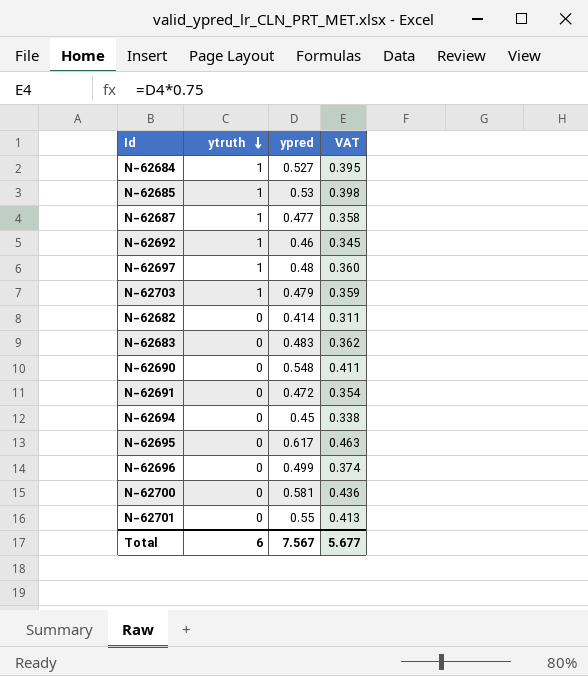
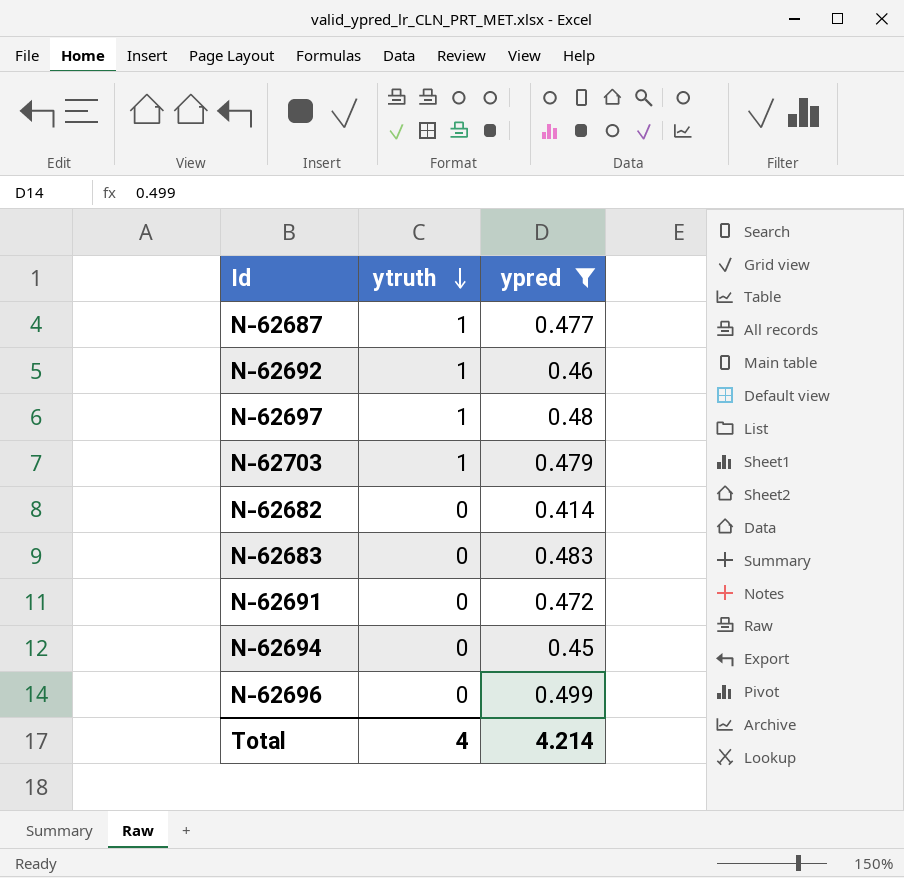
filter: none -> ypred <= 0.499
column VAT | formula: [ypred] * 0.75 -> none
Total | ytruth: 6 -> 4
Total | ypred: 7.567 -> 4.214

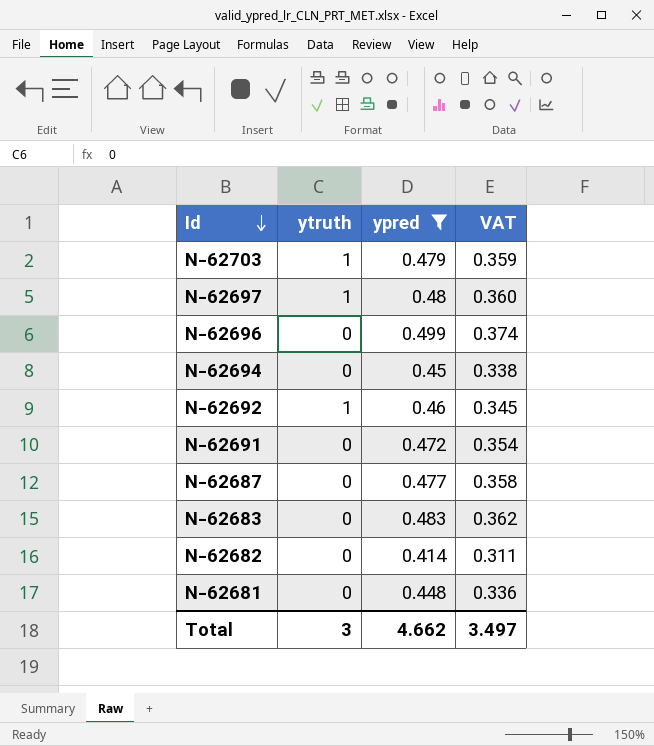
row order: ytruth descending -> Id descending
column VAT | formula: none -> [ypred] * 0.75
N-62687 | ytruth: 1 -> 0
row N-62681: none -> 0 | 0.448 | 0.336
Total | ytruth: 4 -> 3
Total | ypred: 4.214 -> 4.662

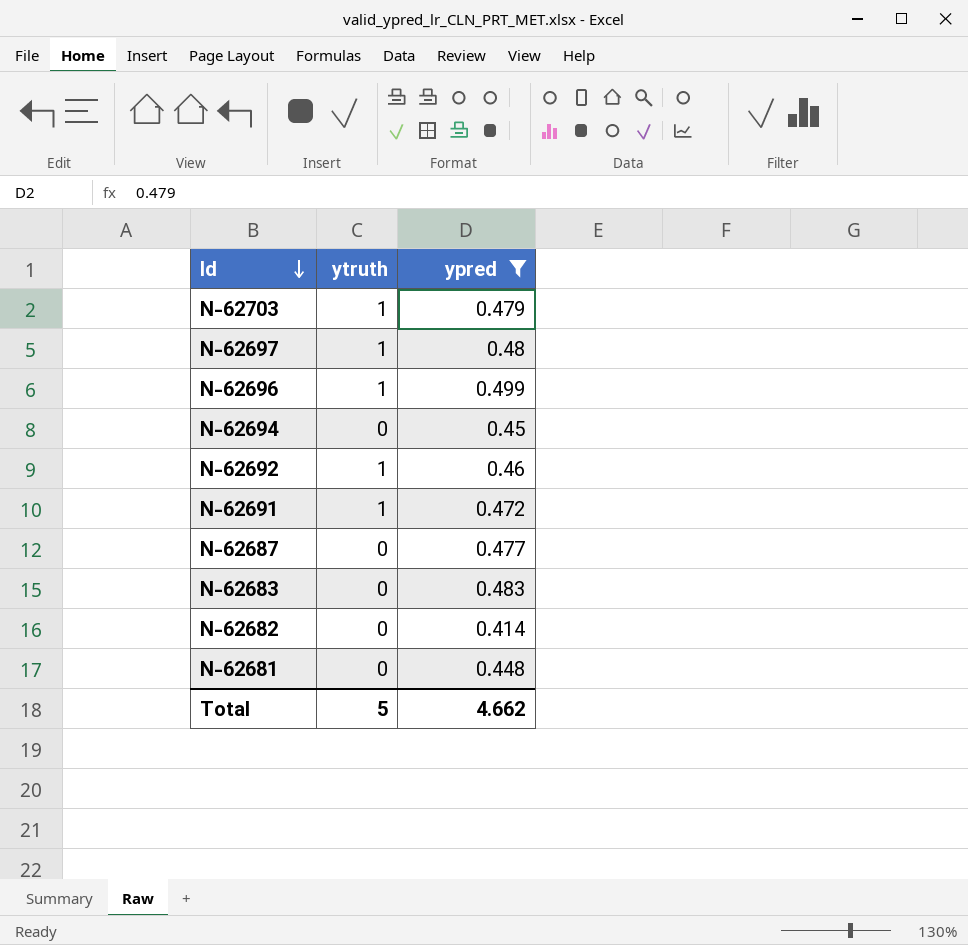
column VAT | formula: [ypred] * 0.75 -> none
N-62696 | ytruth: 0 -> 1
N-62691 | ytruth: 0 -> 1
Total | ytruth: 3 -> 5

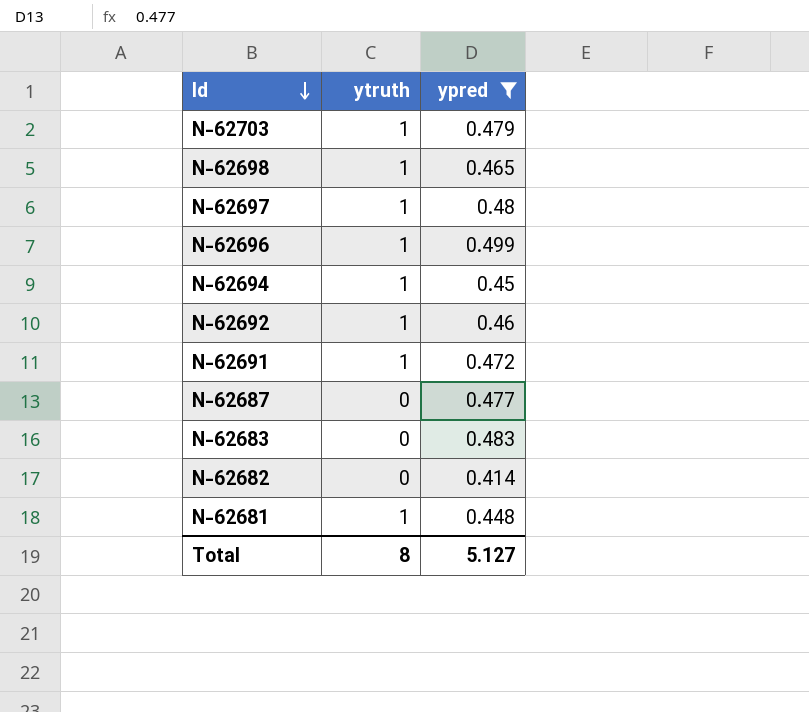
row N-62698: none -> 1 | 0.465
N-62694 | ytruth: 0 -> 1
N-62681 | ytruth: 0 -> 1
Total | ytruth: 5 -> 8
Total | ypred: 4.662 -> 5.127

